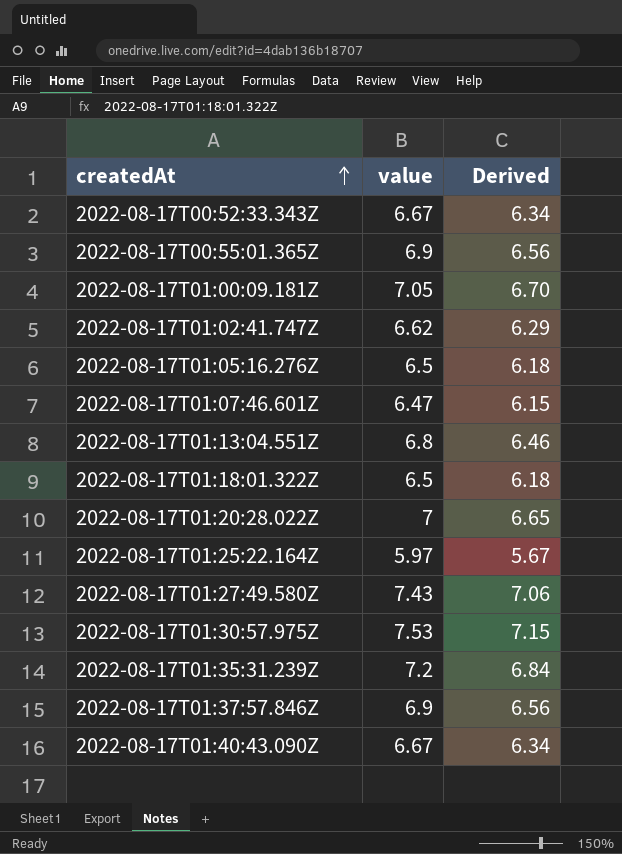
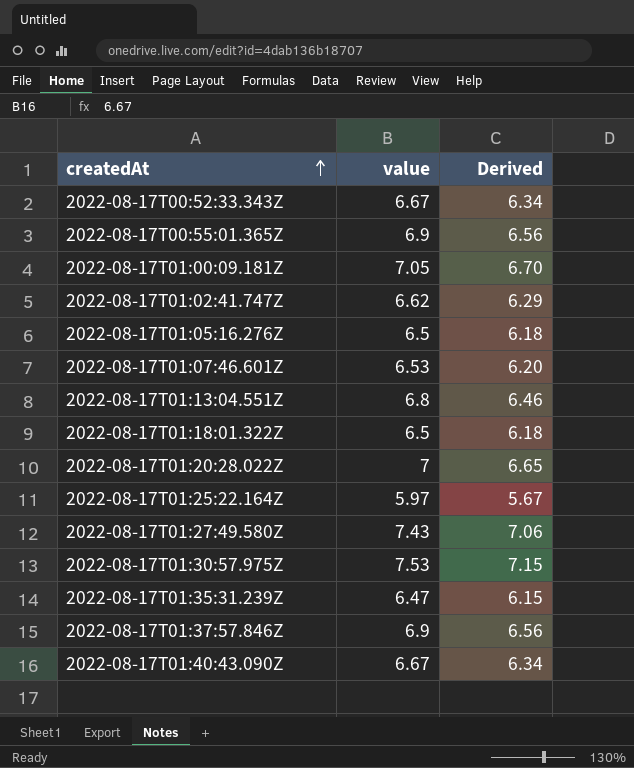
2022-08-17T01:07:46.601Z | value: 6.47 -> 6.53
2022-08-17T01:07:46.601Z | Derived: 6.15 -> 6.20
2022-08-17T01:35:31.239Z | value: 7.2 -> 6.47
2022-08-17T01:35:31.239Z | Derived: 6.84 -> 6.15

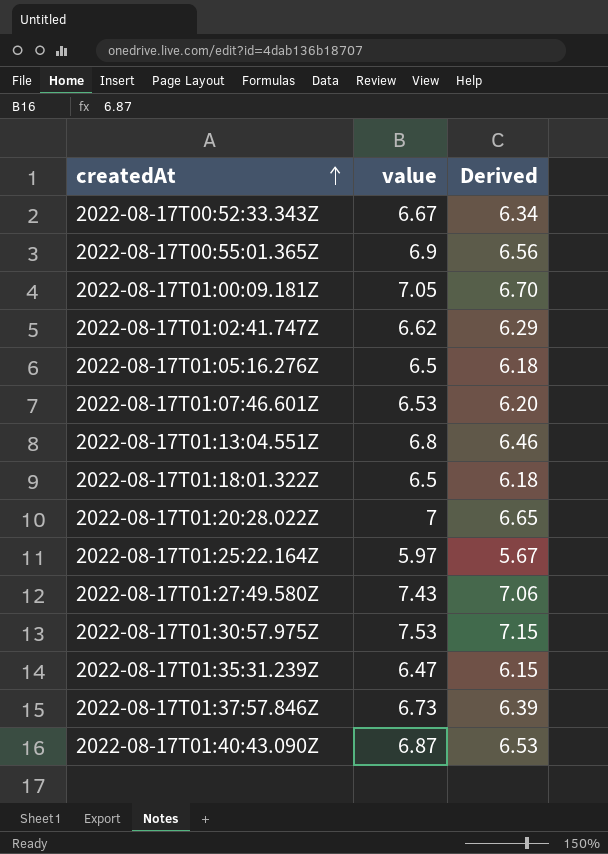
2022-08-17T01:37:57.846Z | value: 6.9 -> 6.73
2022-08-17T01:37:57.846Z | Derived: 6.56 -> 6.39
2022-08-17T01:40:43.090Z | value: 6.67 -> 6.87
2022-08-17T01:40:43.090Z | Derived: 6.34 -> 6.53

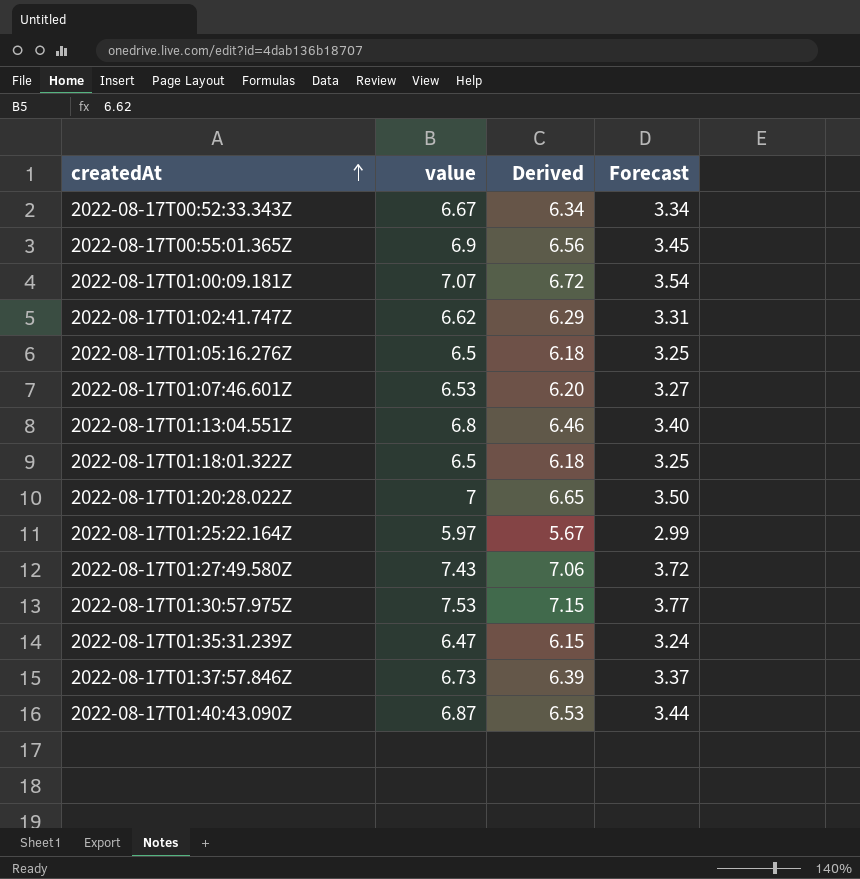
column Forecast | formula: none -> [value] * 0.5
2022-08-17T01:00:09.181Z | value: 7.05 -> 7.07
2022-08-17T01:00:09.181Z | Derived: 6.70 -> 6.72

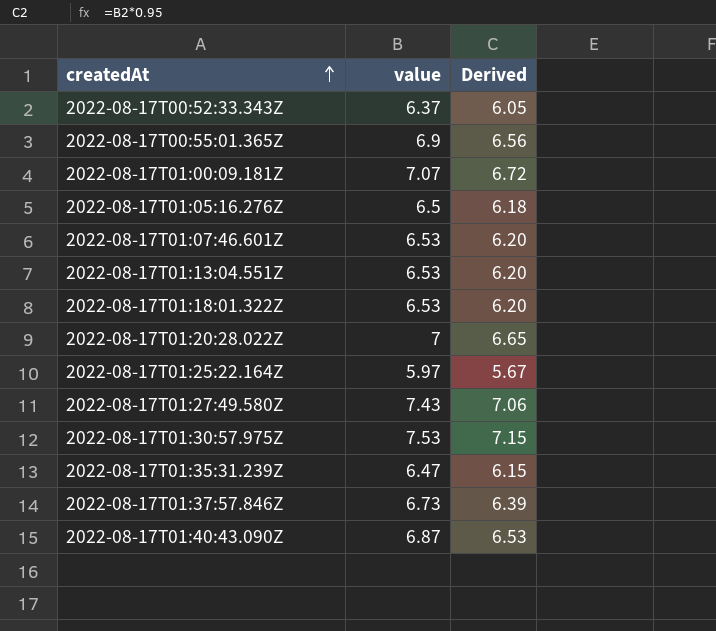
column Forecast | formula: [value] * 0.5 -> none
row 2022-08-17T01:02:41.747Z: 6.62 | 6.29 | 3.31 -> none
2022-08-17T00:52:33.343Z | value: 6.67 -> 6.37
2022-08-17T00:52:33.343Z | Derived: 6.34 -> 6.05
2022-08-17T01:13:04.551Z | value: 6.8 -> 6.53
2022-08-17T01:13:04.551Z | Derived: 6.46 -> 6.20
2022-08-17T01:18:01.322Z | value: 6.5 -> 6.53
2022-08-17T01:18:01.322Z | Derived: 6.18 -> 6.20

